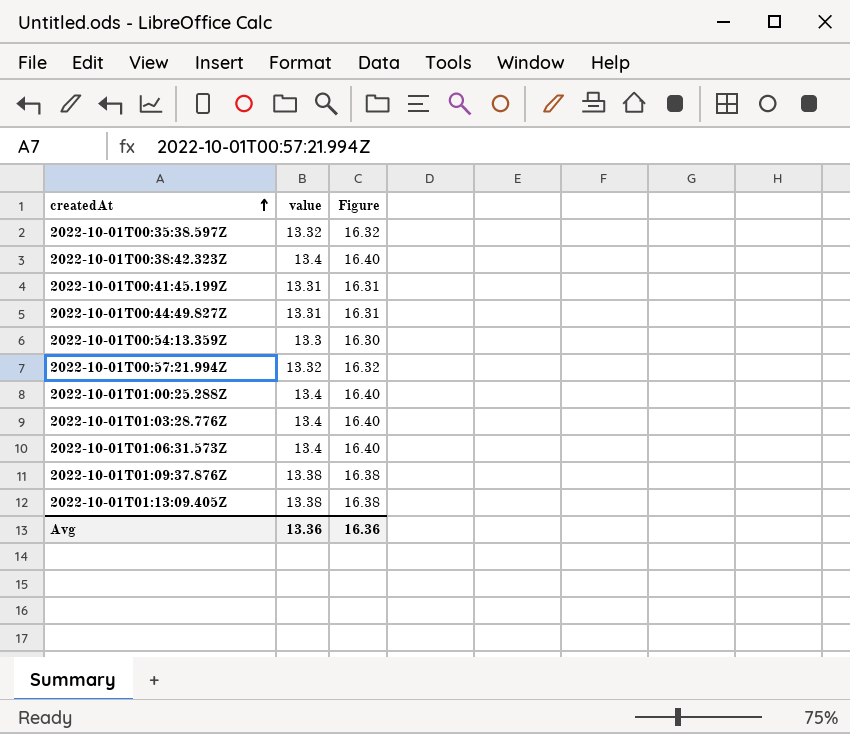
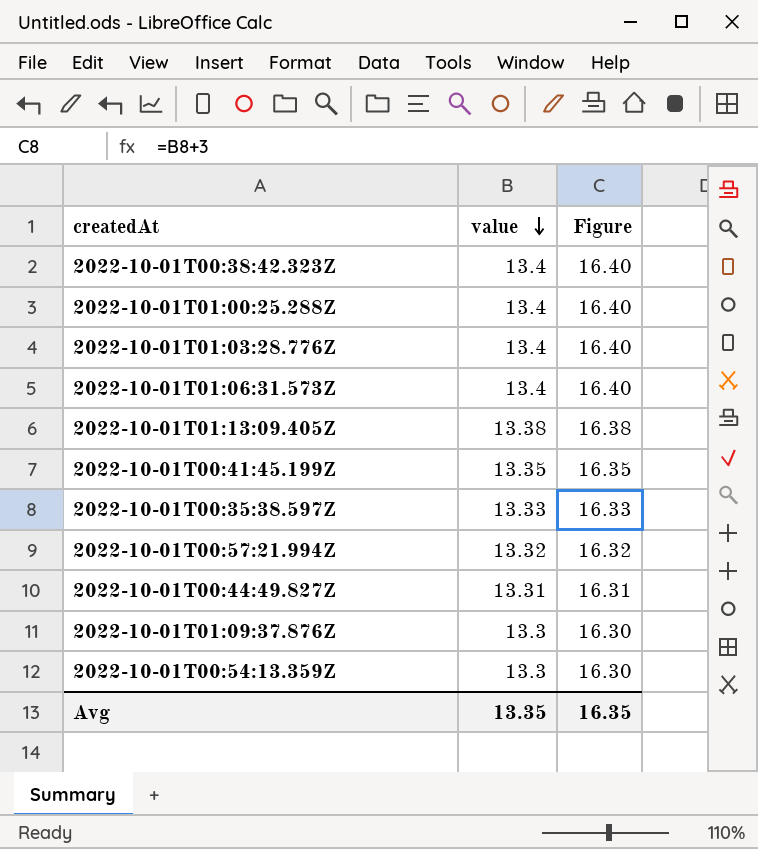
row order: createdAt ascending -> value descending
2022-10-01T00:41:45.199Z | value: 13.31 -> 13.35
2022-10-01T00:41:45.199Z | Figure: 16.31 -> 16.35
2022-10-01T00:35:38.597Z | value: 13.32 -> 13.33
2022-10-01T00:35:38.597Z | Figure: 16.32 -> 16.33
2022-10-01T01:09:37.876Z | value: 13.38 -> 13.3
2022-10-01T01:09:37.876Z | Figure: 16.38 -> 16.30
Avg | value: 13.36 -> 13.35
Avg | Figure: 16.36 -> 16.35

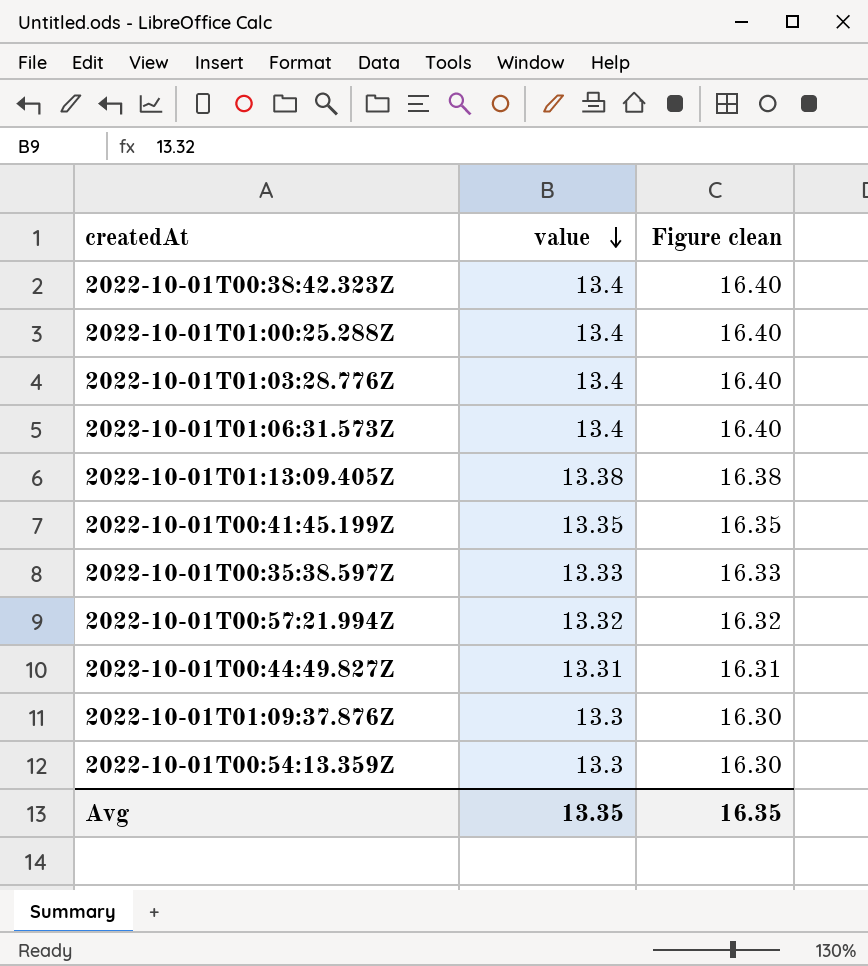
column name: Figure -> Figure clean

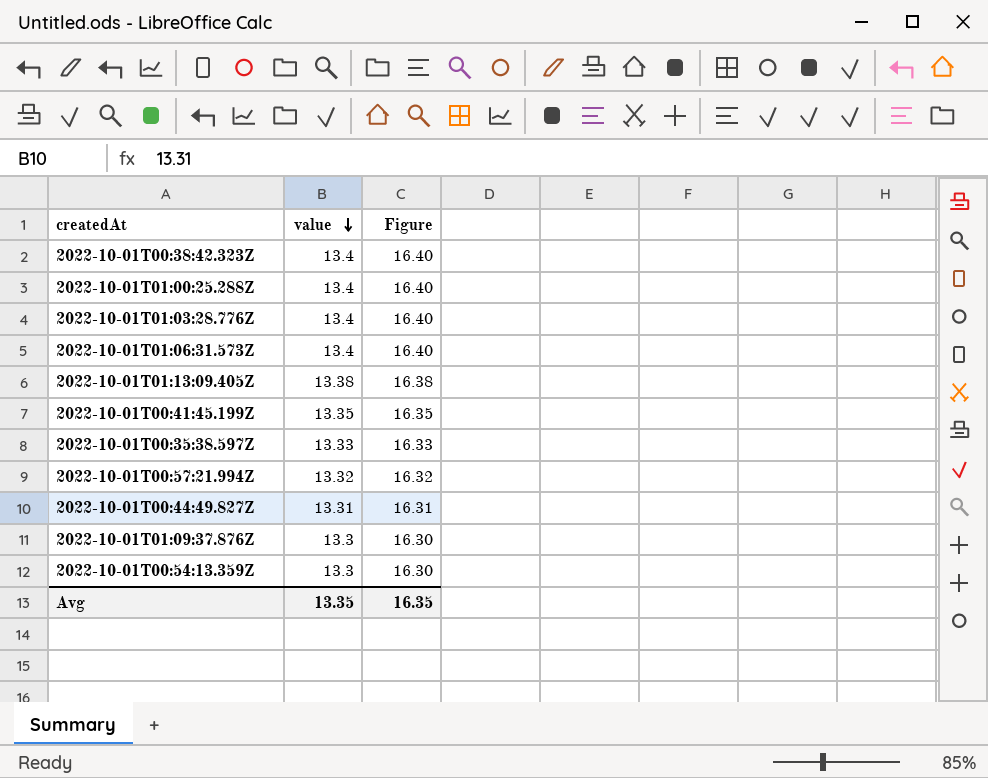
column name: Figure clean -> Figure

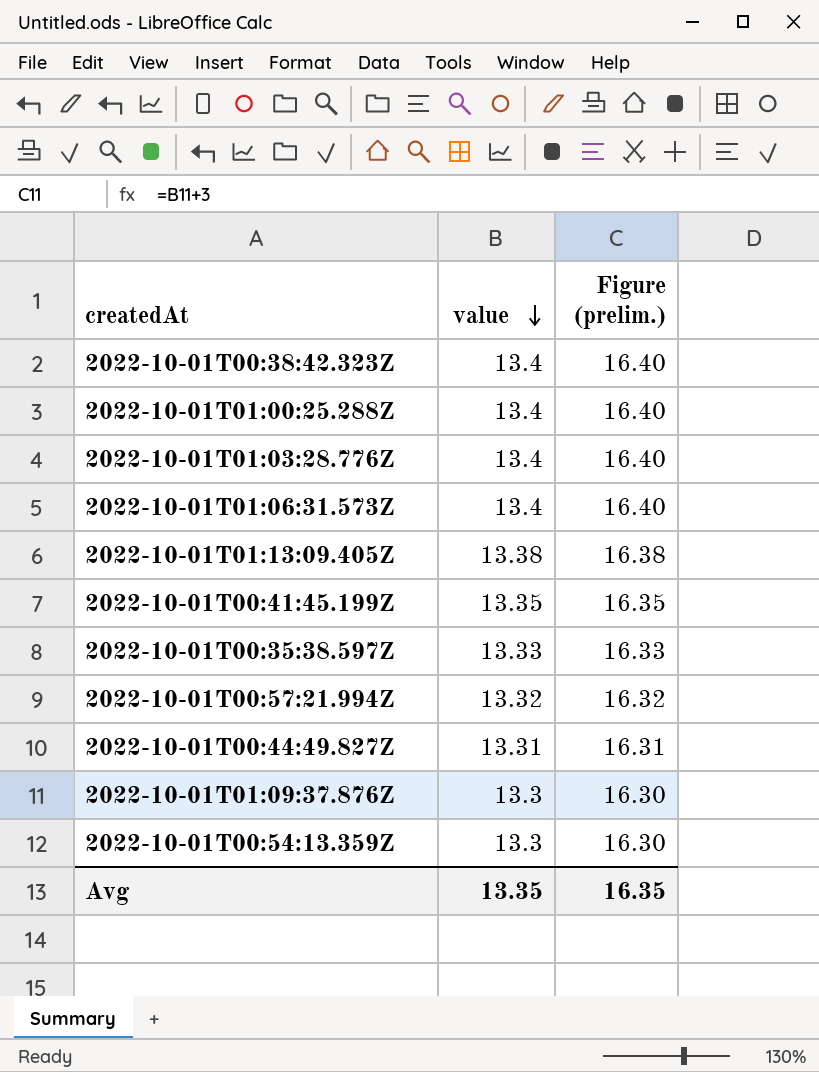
column name: Figure -> Figure (prelim.)

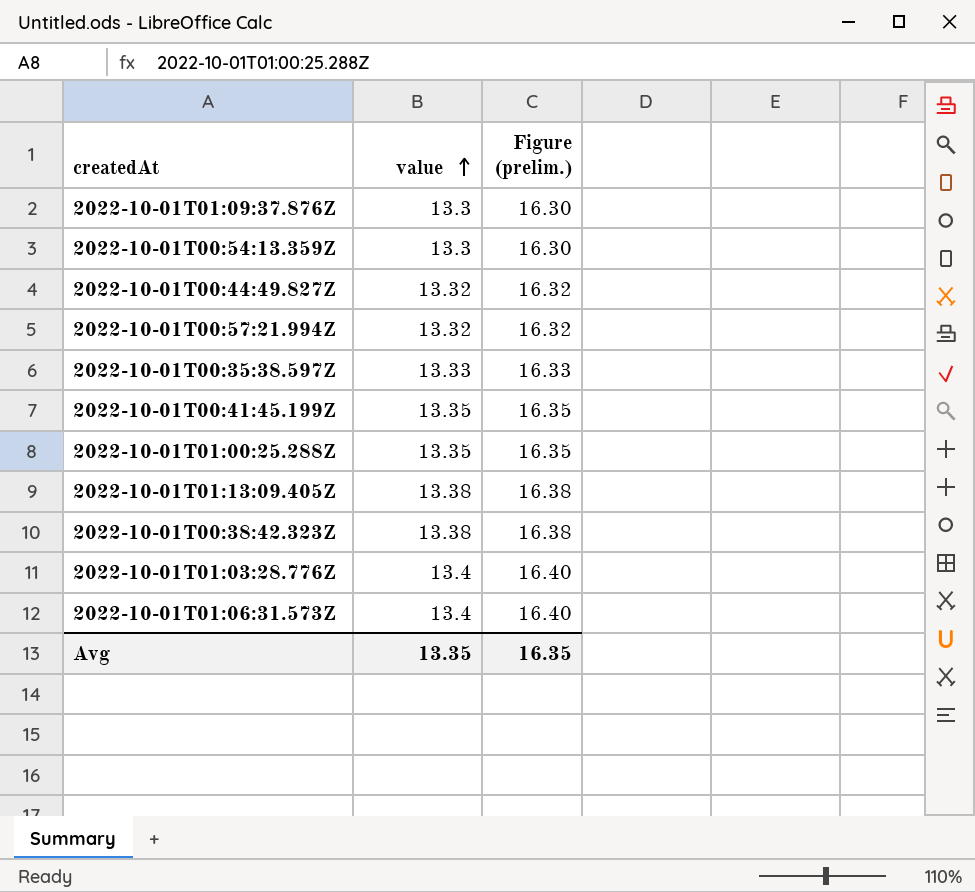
row order: value descending -> value ascending
2022-10-01T00:44:49.827Z | value: 13.31 -> 13.32
2022-10-01T00:44:49.827Z | Figure (prelim.): 16.31 -> 16.32
2022-10-01T01:00:25.288Z | value: 13.4 -> 13.35
2022-10-01T01:00:25.288Z | Figure (prelim.): 16.40 -> 16.35
2022-10-01T00:38:42.323Z | value: 13.4 -> 13.38
2022-10-01T00:38:42.323Z | Figure (prelim.): 16.40 -> 16.38

